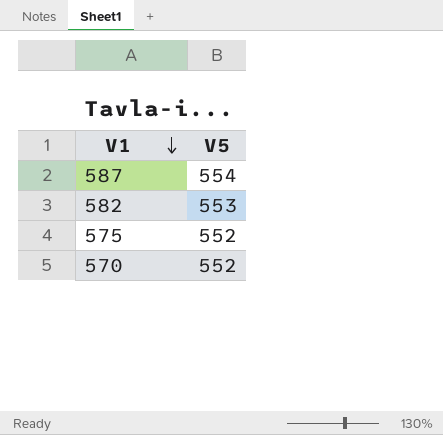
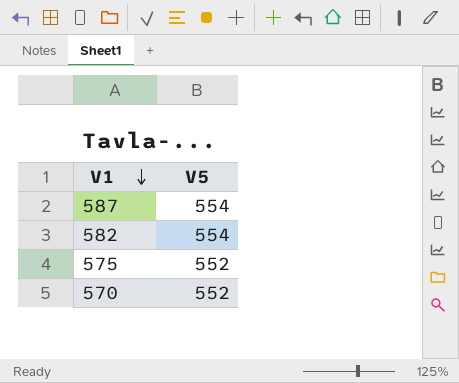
582 | V5: 553 -> 554

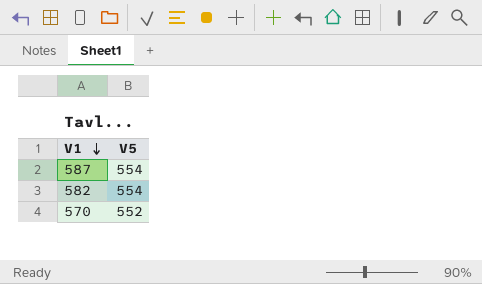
row 575: 552 -> none

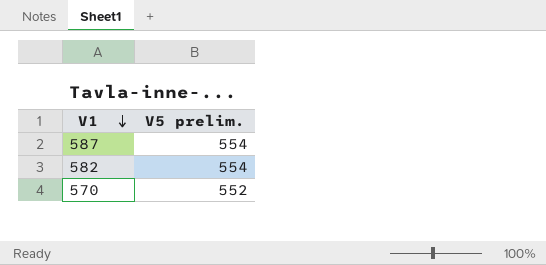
column name: V5 -> V5 prelim.

